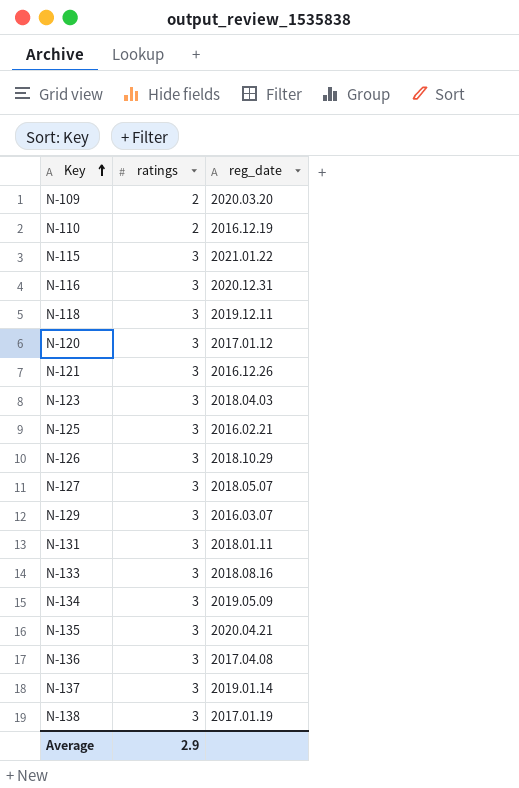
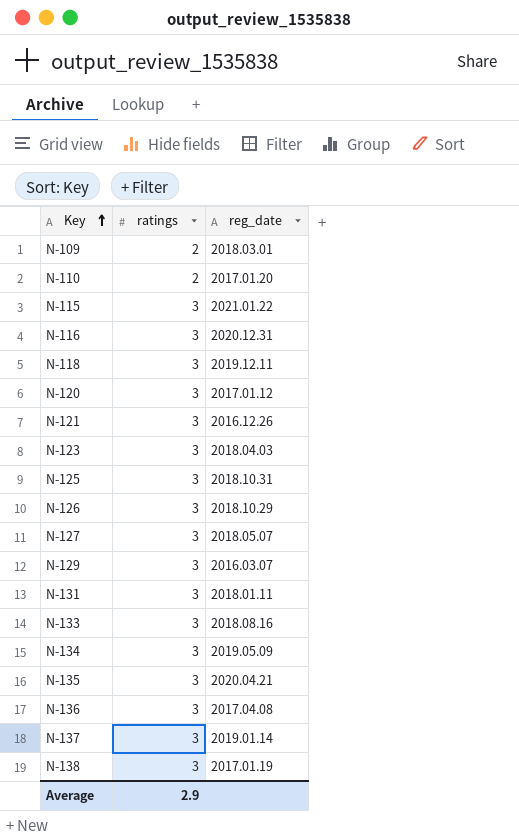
N-109 | reg_date: 2020.03.20 -> 2018.03.01
N-110 | reg_date: 2016.12.19 -> 2017.01.20
N-125 | reg_date: 2016.02.21 -> 2018.10.31

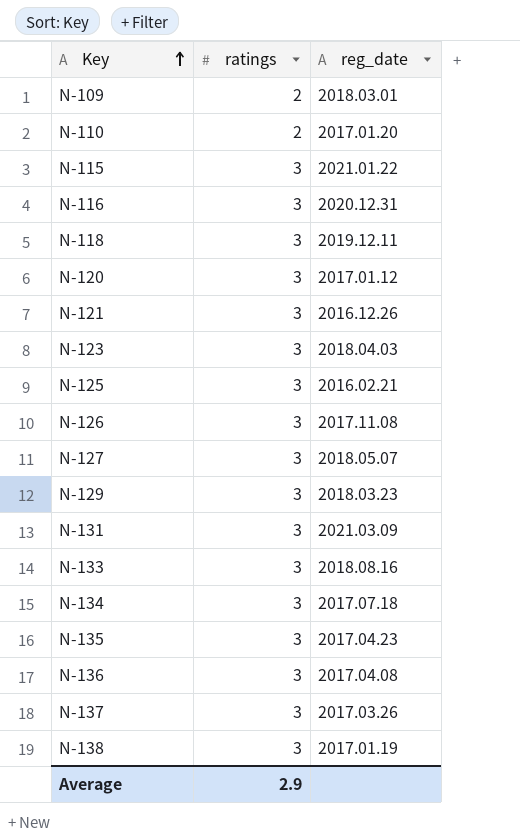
N-125 | reg_date: 2018.10.31 -> 2016.02.21
N-126 | reg_date: 2018.10.29 -> 2017.11.08
N-129 | reg_date: 2016.03.07 -> 2018.03.23
N-131 | reg_date: 2018.01.11 -> 2021.03.09
N-134 | reg_date: 2019.05.09 -> 2017.07.18
N-135 | reg_date: 2020.04.21 -> 2017.04.23
N-137 | reg_date: 2019.01.14 -> 2017.03.26

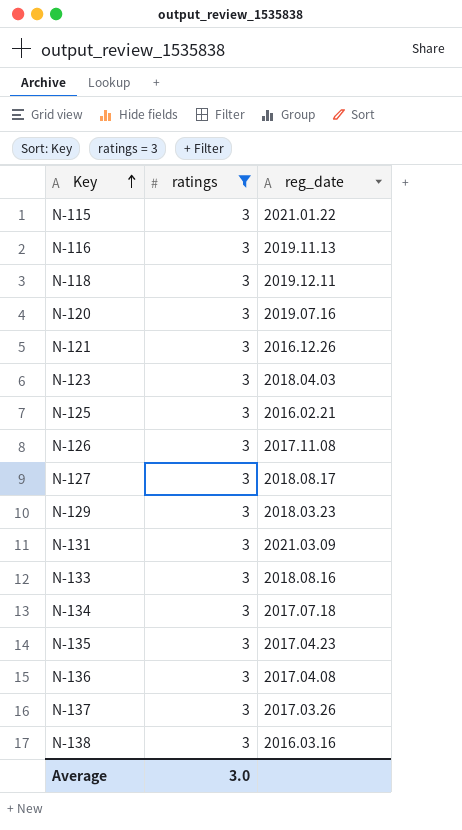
filter: none -> ratings = 3
N-116 | reg_date: 2020.12.31 -> 2019.11.13
N-120 | reg_date: 2017.01.12 -> 2019.07.16
N-127 | reg_date: 2018.05.07 -> 2018.08.17
N-138 | reg_date: 2017.01.19 -> 2016.03.16
Average | ratings: 2.9 -> 3.0

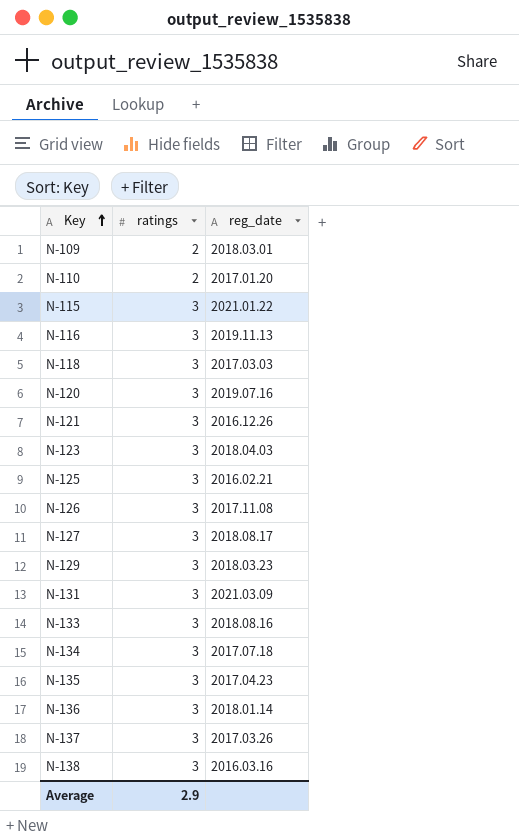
filter: ratings = 3 -> none
N-118 | reg_date: 2019.12.11 -> 2017.03.03
N-136 | reg_date: 2017.04.08 -> 2018.01.14
Average | ratings: 3.0 -> 2.9

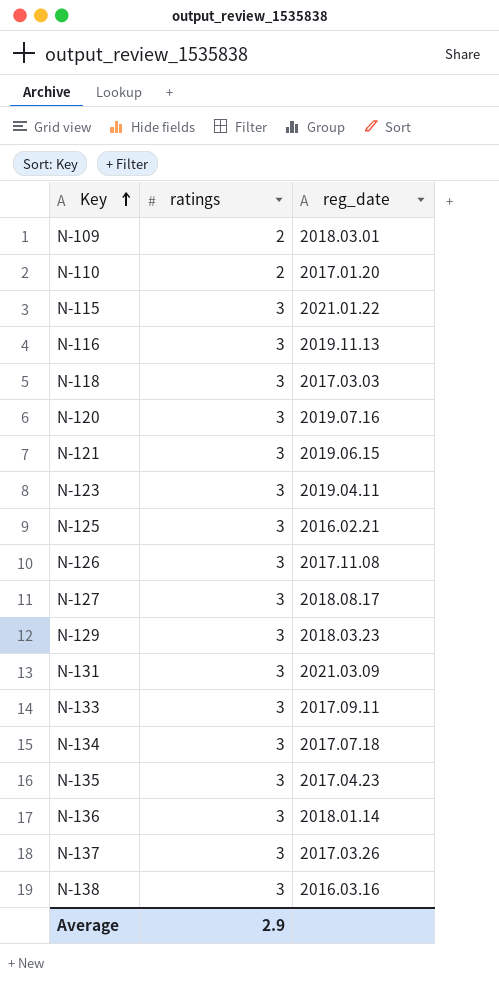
N-121 | reg_date: 2016.12.26 -> 2019.06.15
N-123 | reg_date: 2018.04.03 -> 2019.04.11
N-133 | reg_date: 2018.08.16 -> 2017.09.11

